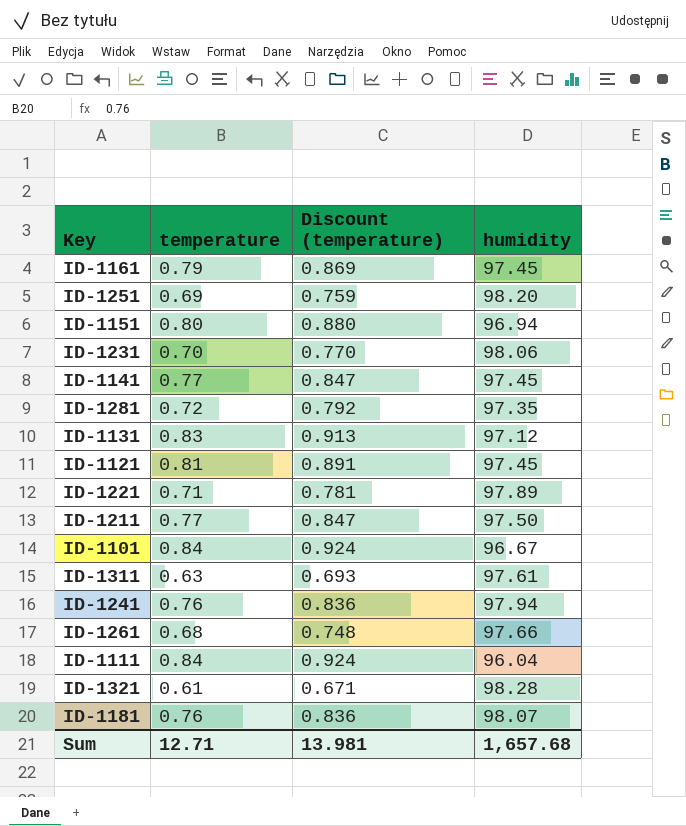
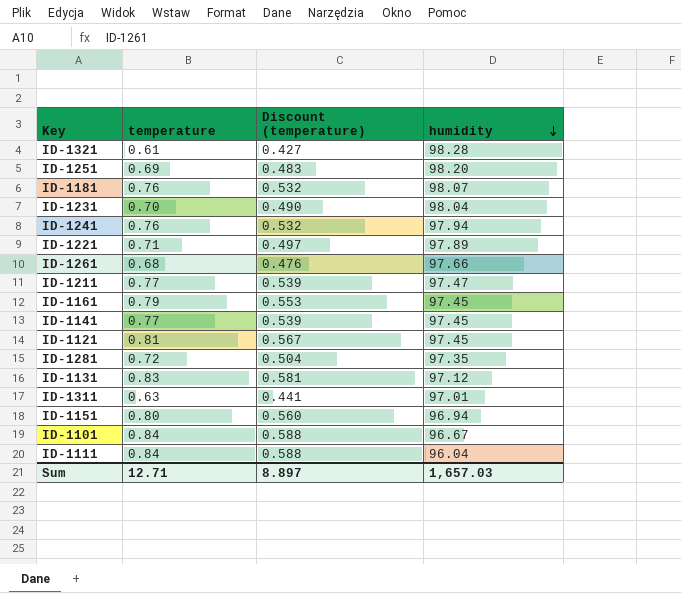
row order: none -> humidity descending
column Discount (temperature) | formula: [temperature] * 1.1 -> [temperature] * 0.7
ID-1231 | humidity: 98.06 -> 98.04
ID-1211 | humidity: 97.50 -> 97.47
ID-1311 | humidity: 97.61 -> 97.01
Sum | Discount (temperature): 13.981 -> 8.897
Sum | humidity: 1,657.68 -> 1,657.03

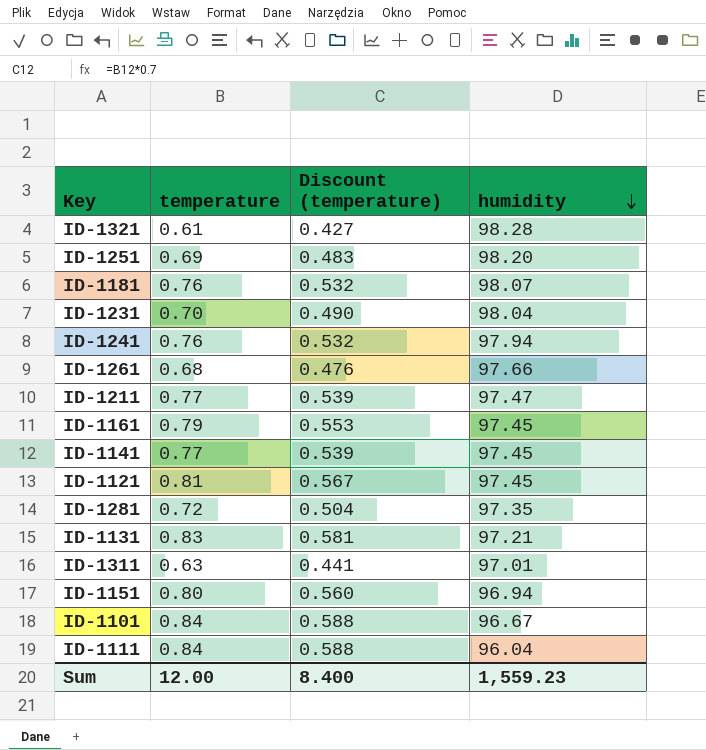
row ID-1221: 0.71 | 0.497 | 97.89 -> none
ID-1131 | humidity: 97.12 -> 97.21
Sum | temperature: 12.71 -> 12.00
Sum | Discount (temperature): 8.897 -> 8.400
Sum | humidity: 1,657.03 -> 1,559.23

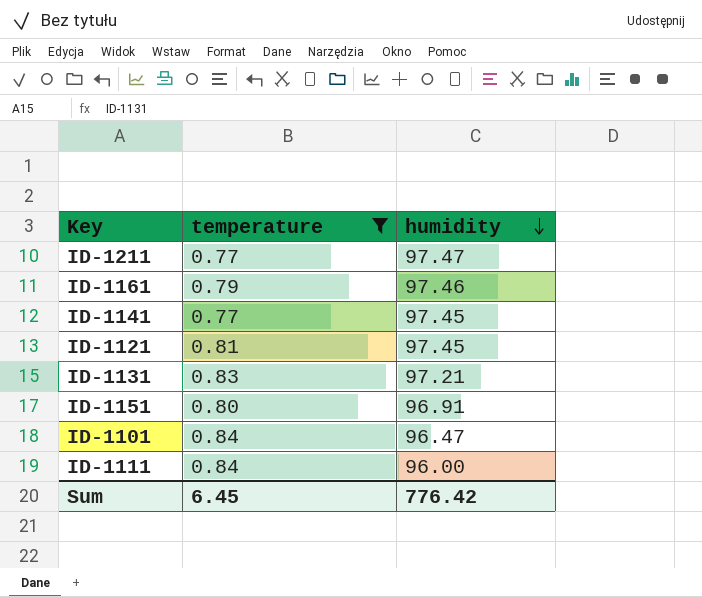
filter: none -> temperature >= 0.77
column Discount (temperature) | formula: [temperature] * 0.7 -> none
ID-1161 | humidity: 97.45 -> 97.46
ID-1151 | humidity: 96.94 -> 96.91
ID-1101 | humidity: 96.67 -> 96.47
ID-1111 | humidity: 96.04 -> 96.00
Sum | temperature: 12.00 -> 6.45
Sum | humidity: 1,559.23 -> 776.42

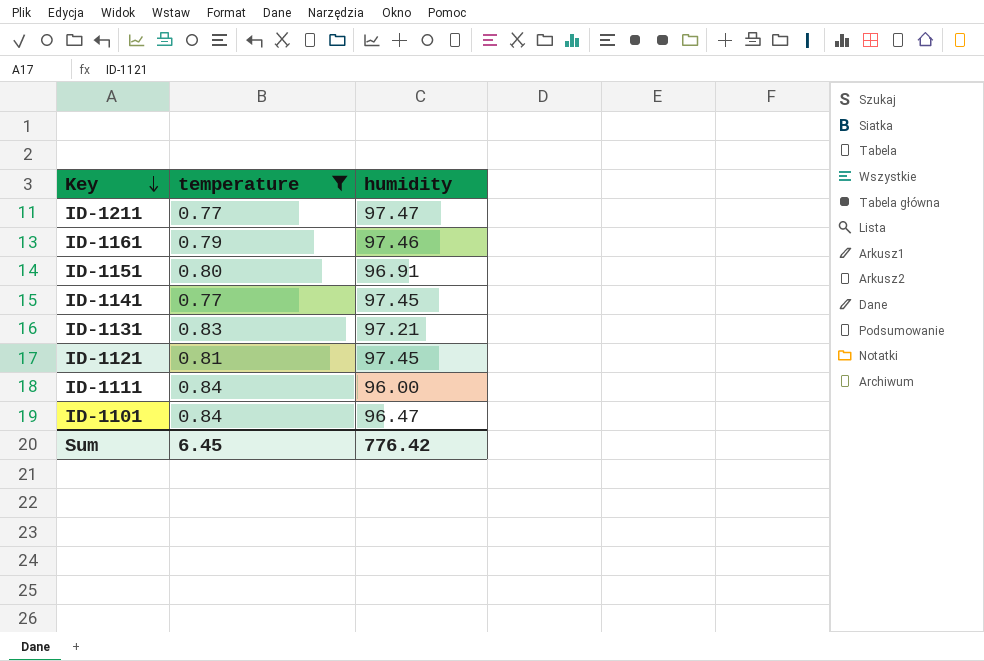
row order: humidity descending -> Key descending

